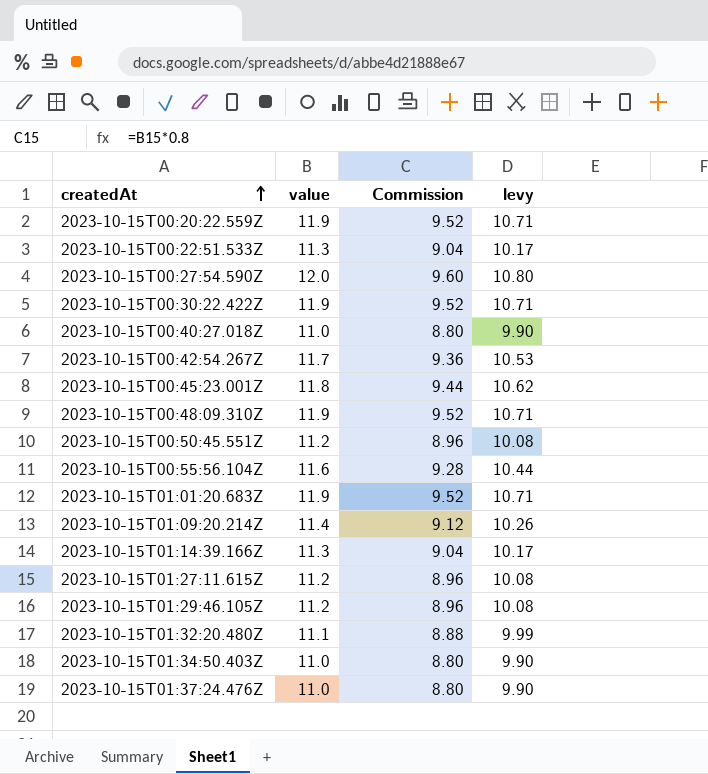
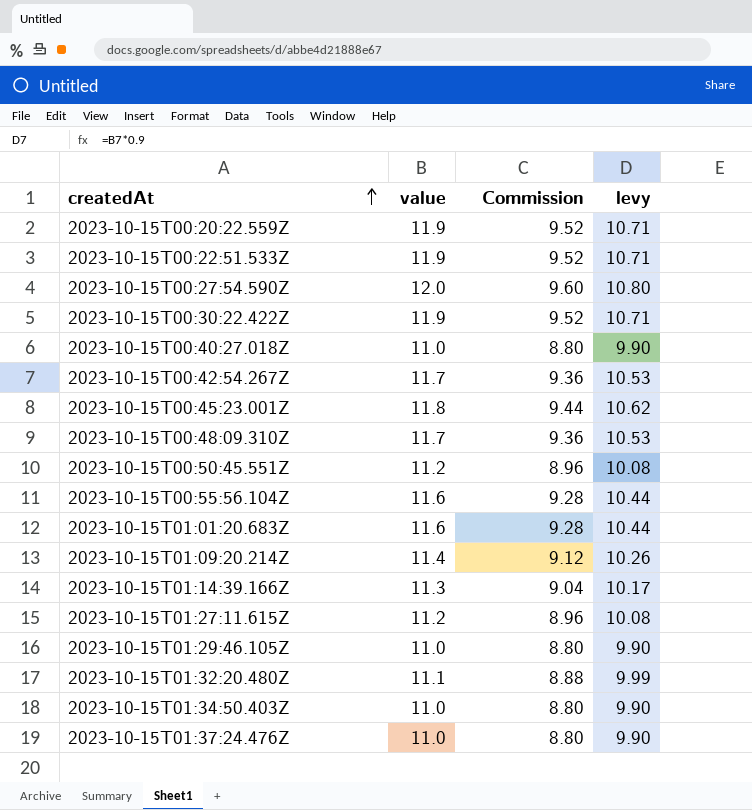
2023-10-15T00:22:51.533Z | value: 11.3 -> 11.9
2023-10-15T00:22:51.533Z | Commission: 9.04 -> 9.52
2023-10-15T00:22:51.533Z | levy: 10.17 -> 10.71
2023-10-15T00:48:09.310Z | value: 11.9 -> 11.7
2023-10-15T00:48:09.310Z | Commission: 9.52 -> 9.36
2023-10-15T00:48:09.310Z | levy: 10.71 -> 10.53
2023-10-15T01:01:20.683Z | value: 11.9 -> 11.6
2023-10-15T01:01:20.683Z | Commission: 9.52 -> 9.28
2023-10-15T01:01:20.683Z | levy: 10.71 -> 10.44
2023-10-15T01:29:46.105Z | value: 11.2 -> 11.0
2023-10-15T01:29:46.105Z | Commission: 8.96 -> 8.80
2023-10-15T01:29:46.105Z | levy: 10.08 -> 9.90

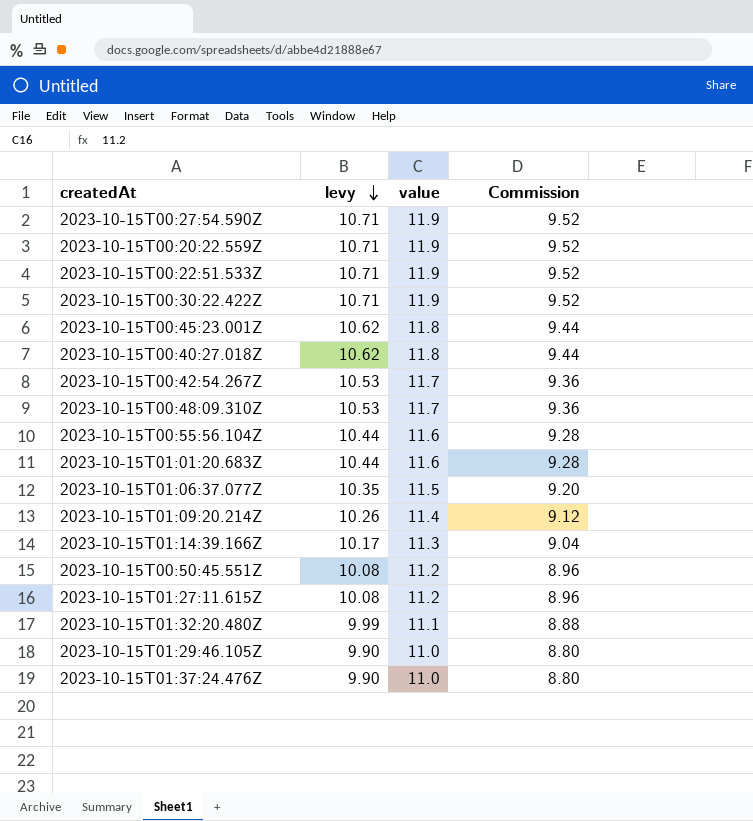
row order: createdAt ascending -> levy descending
column levy | position: 4 -> 2
row 2023-10-15T01:34:50.403Z: 11.0 | 8.80 | 9.90 -> none
2023-10-15T00:27:54.590Z | levy: 10.80 -> 10.71
2023-10-15T00:27:54.590Z | value: 12.0 -> 11.9
2023-10-15T00:27:54.590Z | Commission: 9.60 -> 9.52
2023-10-15T00:40:27.018Z | levy: 9.90 -> 10.62
2023-10-15T00:40:27.018Z | value: 11.0 -> 11.8
2023-10-15T00:40:27.018Z | Commission: 8.80 -> 9.44
row 2023-10-15T01:06:37.077Z: none -> 10.35 | 11.5 | 9.20

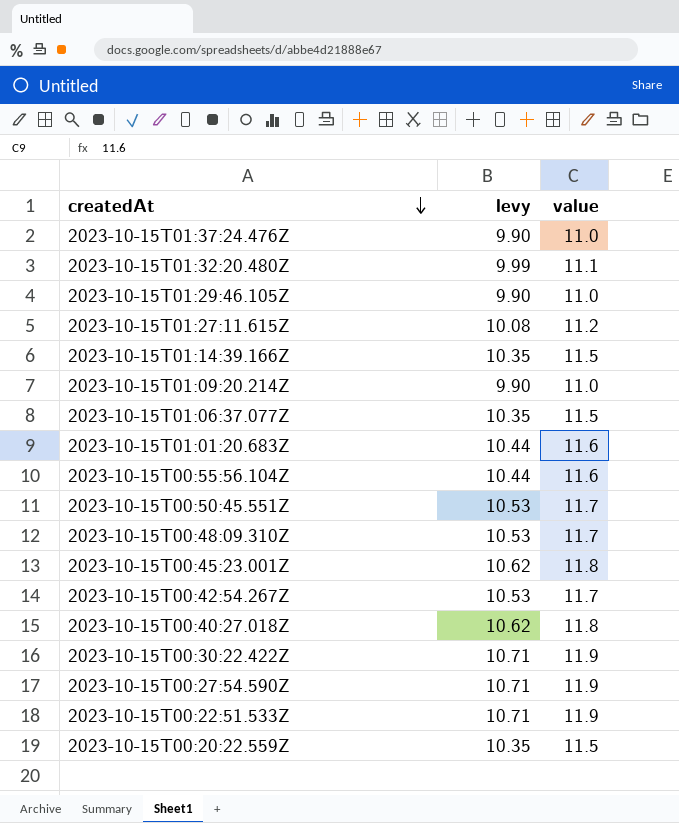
row order: levy descending -> createdAt descending
column Commission | formula: [value] * 0.8 -> none
2023-10-15T01:14:39.166Z | levy: 10.17 -> 10.35
2023-10-15T01:14:39.166Z | value: 11.3 -> 11.5
2023-10-15T01:09:20.214Z | levy: 10.26 -> 9.90
2023-10-15T01:09:20.214Z | value: 11.4 -> 11.0
2023-10-15T00:50:45.551Z | levy: 10.08 -> 10.53
2023-10-15T00:50:45.551Z | value: 11.2 -> 11.7
2023-10-15T00:20:22.559Z | levy: 10.71 -> 10.35
2023-10-15T00:20:22.559Z | value: 11.9 -> 11.5

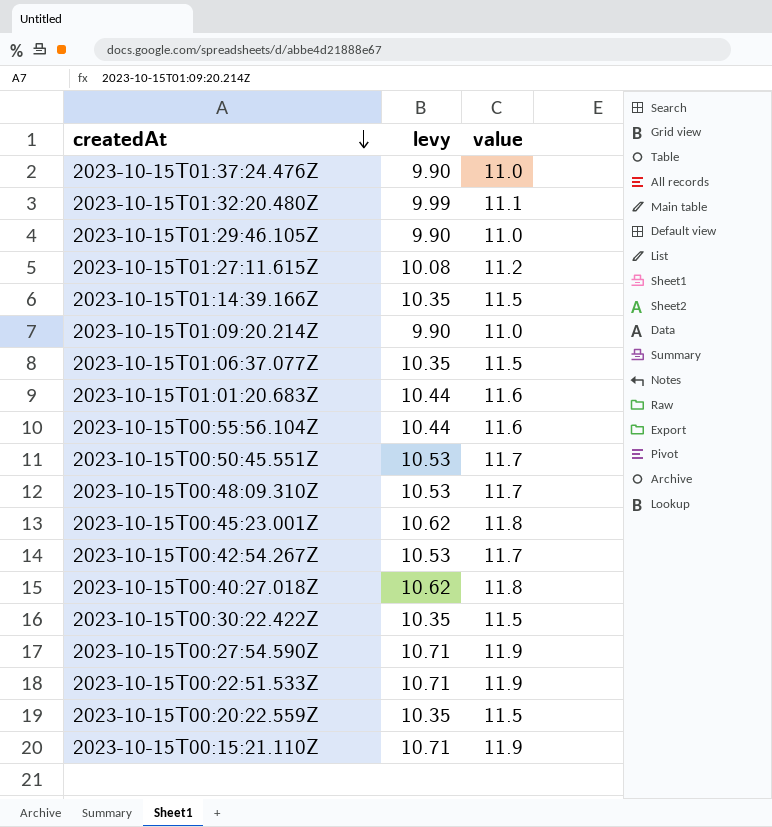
2023-10-15T00:30:22.422Z | levy: 10.71 -> 10.35
2023-10-15T00:30:22.422Z | value: 11.9 -> 11.5
row 2023-10-15T00:15:21.110Z: none -> 10.71 | 11.9

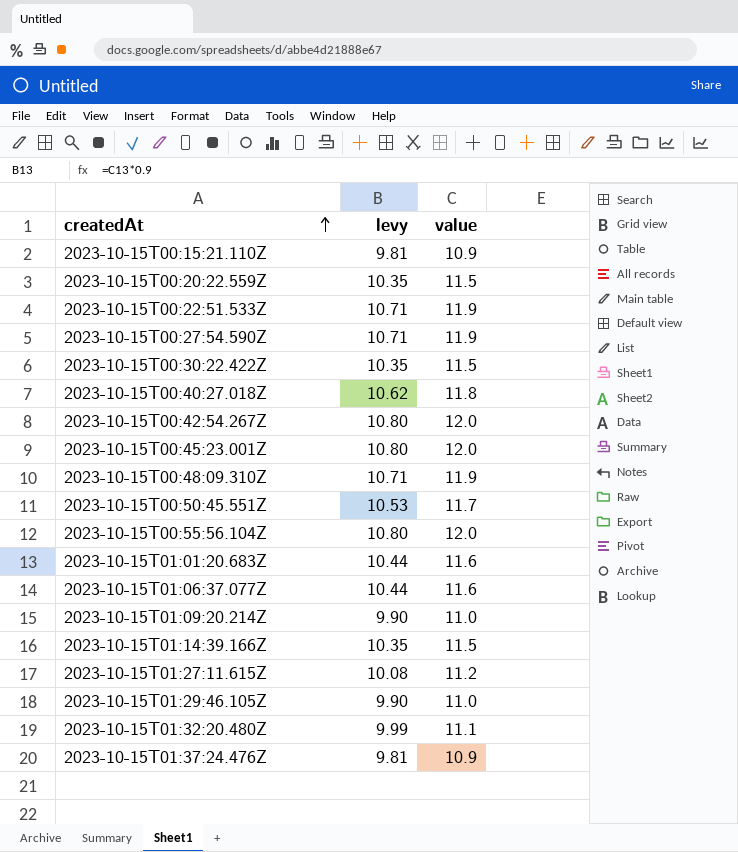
row order: createdAt descending -> createdAt ascending
2023-10-15T00:15:21.110Z | levy: 10.71 -> 9.81
2023-10-15T00:15:21.110Z | value: 11.9 -> 10.9
2023-10-15T00:42:54.267Z | levy: 10.53 -> 10.80
2023-10-15T00:42:54.267Z | value: 11.7 -> 12.0
2023-10-15T00:45:23.001Z | levy: 10.62 -> 10.80
2023-10-15T00:45:23.001Z | value: 11.8 -> 12.0
2023-10-15T00:48:09.310Z | levy: 10.53 -> 10.71
2023-10-15T00:48:09.310Z | value: 11.7 -> 11.9
2023-10-15T00:55:56.104Z | levy: 10.44 -> 10.80
2023-10-15T00:55:56.104Z | value: 11.6 -> 12.0
2023-10-15T01:06:37.077Z | levy: 10.35 -> 10.44
2023-10-15T01:06:37.077Z | value: 11.5 -> 11.6
2023-10-15T01:37:24.476Z | levy: 9.90 -> 9.81
2023-10-15T01:37:24.476Z | value: 11.0 -> 10.9

